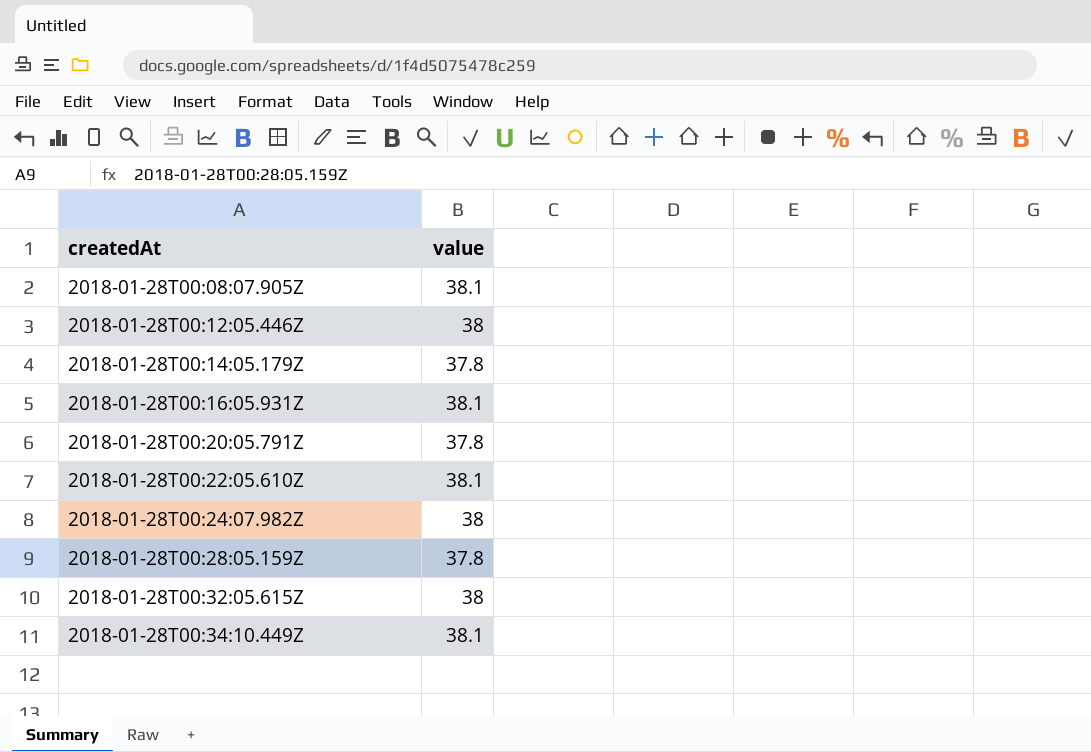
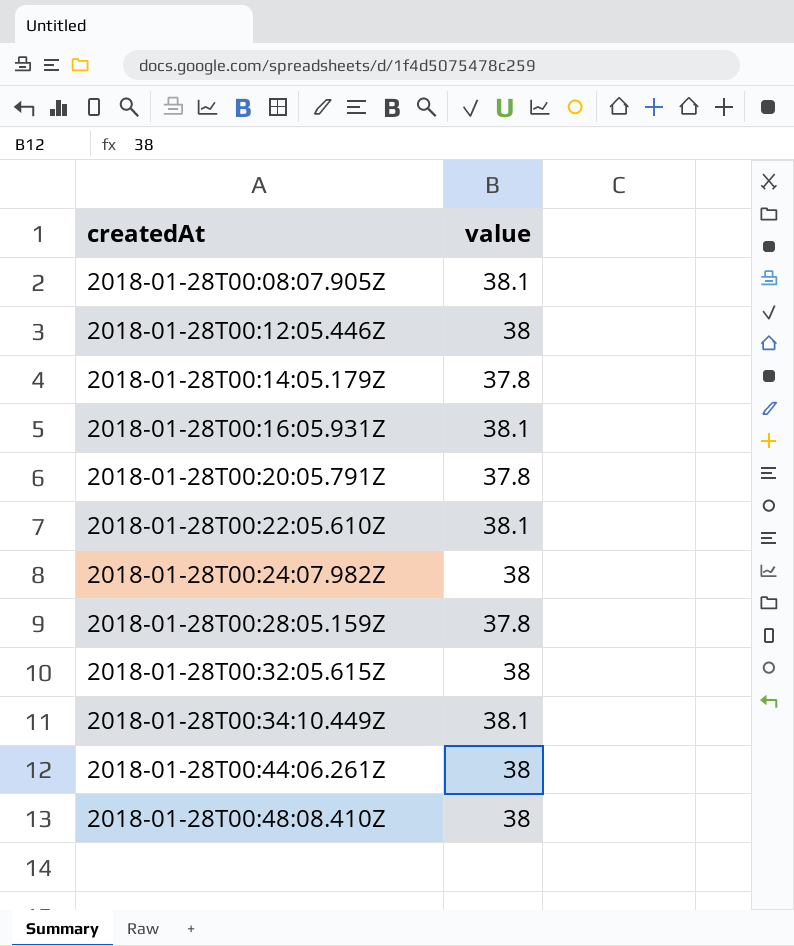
row 2018-01-28T00:44:06.261Z: none -> 38
row 2018-01-28T00:48:08.410Z: none -> 38

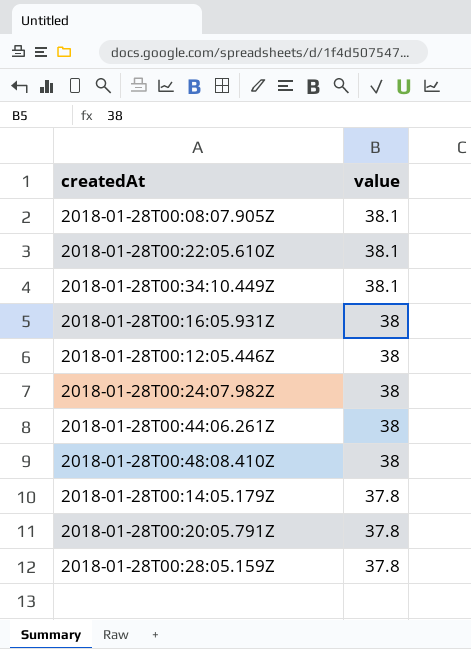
row order: createdAt ascending -> value descending
row 2018-01-28T00:32:05.615Z: 38 -> none
2018-01-28T00:16:05.931Z | value: 38.1 -> 38

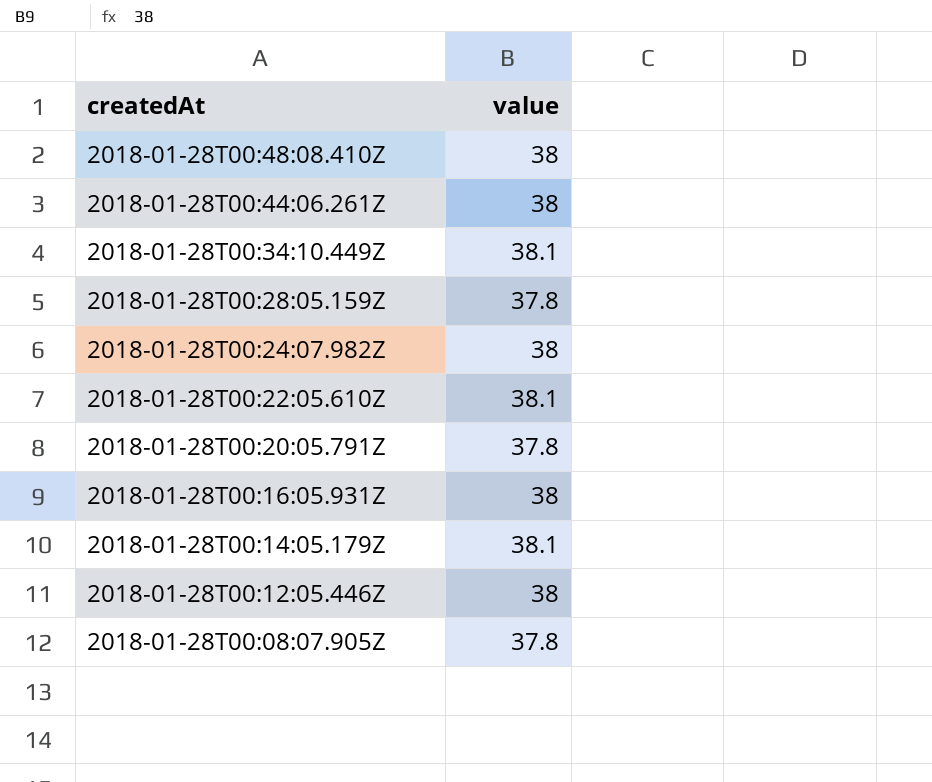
row order: value descending -> createdAt descending
2018-01-28T00:14:05.179Z | value: 37.8 -> 38.1
2018-01-28T00:08:07.905Z | value: 38.1 -> 37.8

